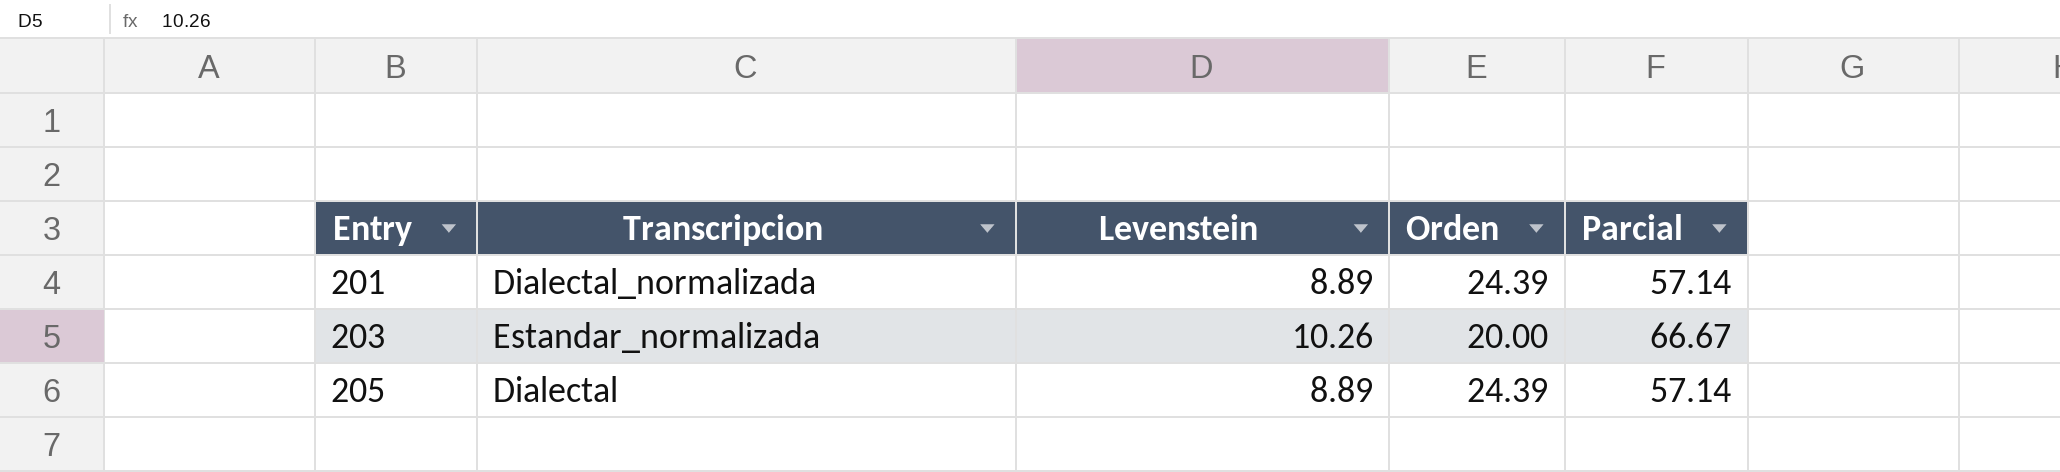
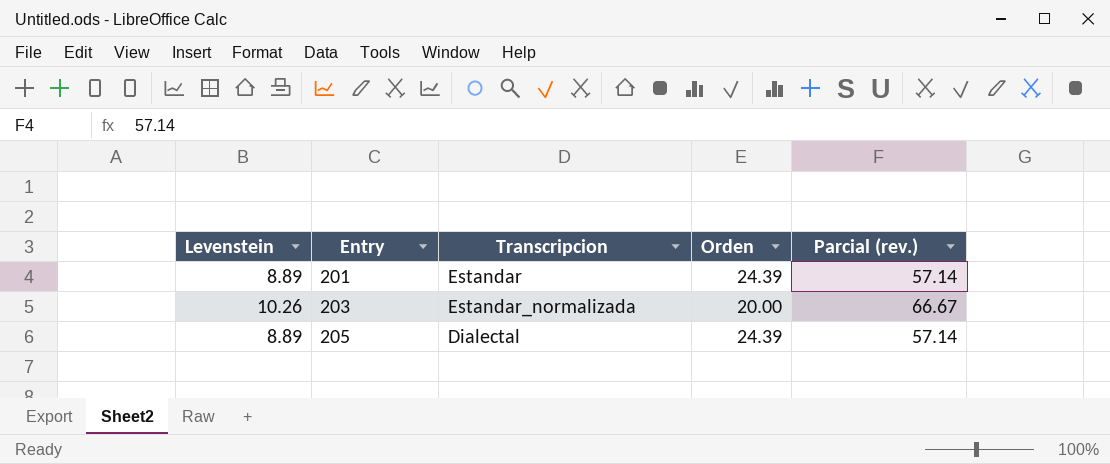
column Levenstein | position: 3 -> 1
column name: Parcial -> Parcial (rev.)
201 | Transcripcion: Dialectal_normalizada -> Estandar

